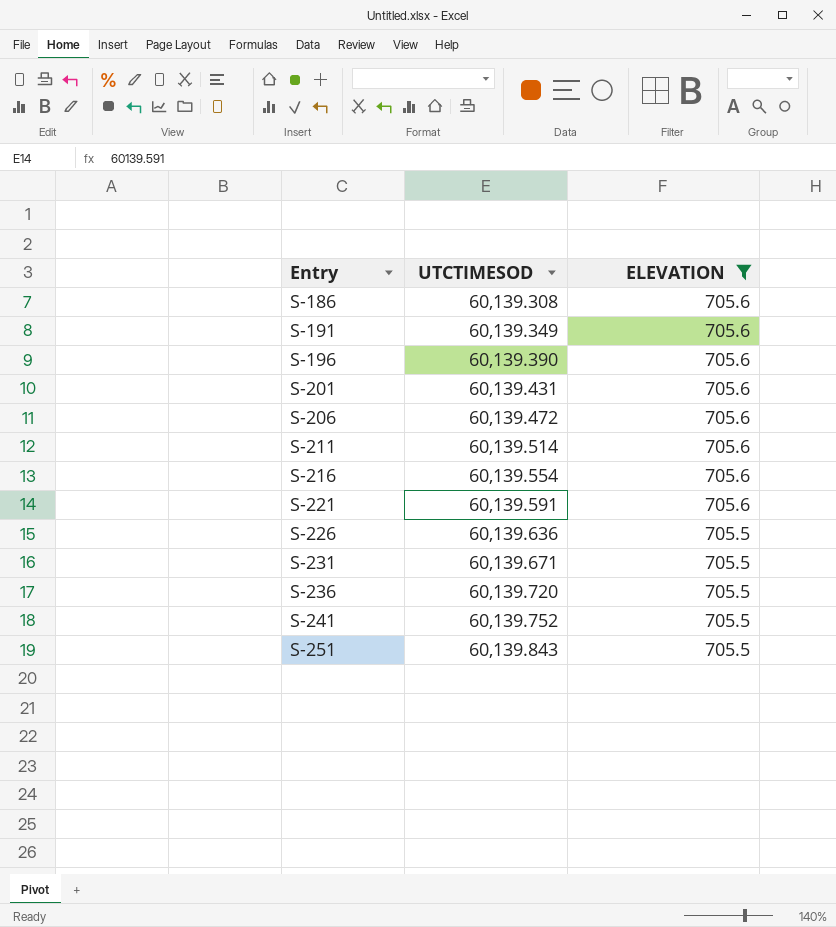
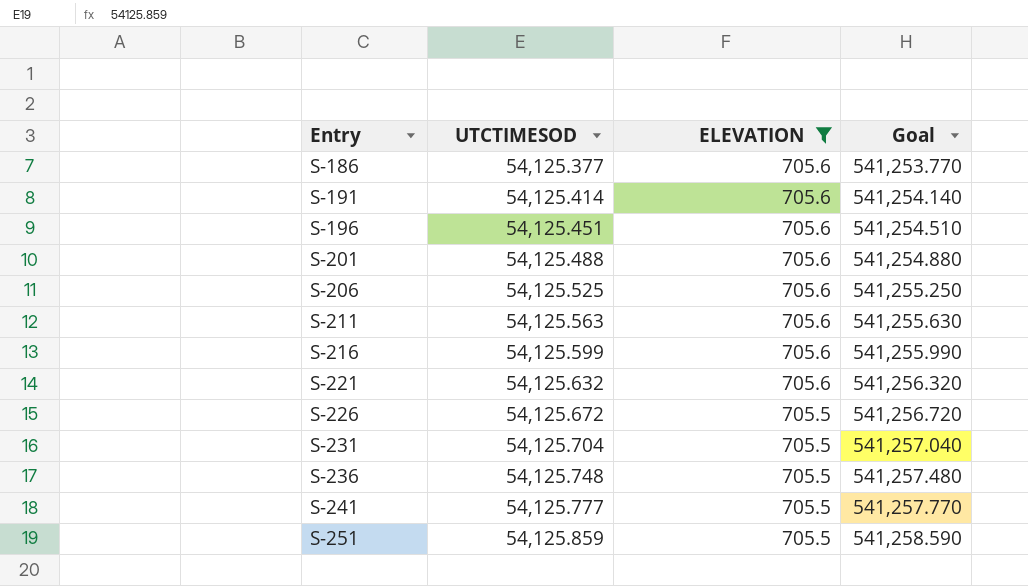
column Goal | formula: none -> [UTCTIMESOD] * 10
S-186 | UTCTIMESOD: 60,139.308 -> 54,125.377
S-191 | UTCTIMESOD: 60,139.349 -> 54,125.414
S-196 | UTCTIMESOD: 60,139.390 -> 54,125.451
S-201 | UTCTIMESOD: 60,139.431 -> 54,125.488
S-206 | UTCTIMESOD: 60,139.472 -> 54,125.525
S-211 | UTCTIMESOD: 60,139.514 -> 54,125.563
S-216 | UTCTIMESOD: 60,139.554 -> 54,125.599
S-221 | UTCTIMESOD: 60,139.591 -> 54,125.632
S-226 | UTCTIMESOD: 60,139.636 -> 54,125.672
S-231 | UTCTIMESOD: 60,139.671 -> 54,125.704
S-236 | UTCTIMESOD: 60,139.720 -> 54,125.748
S-241 | UTCTIMESOD: 60,139.752 -> 54,125.777
S-251 | UTCTIMESOD: 60,139.843 -> 54,125.859

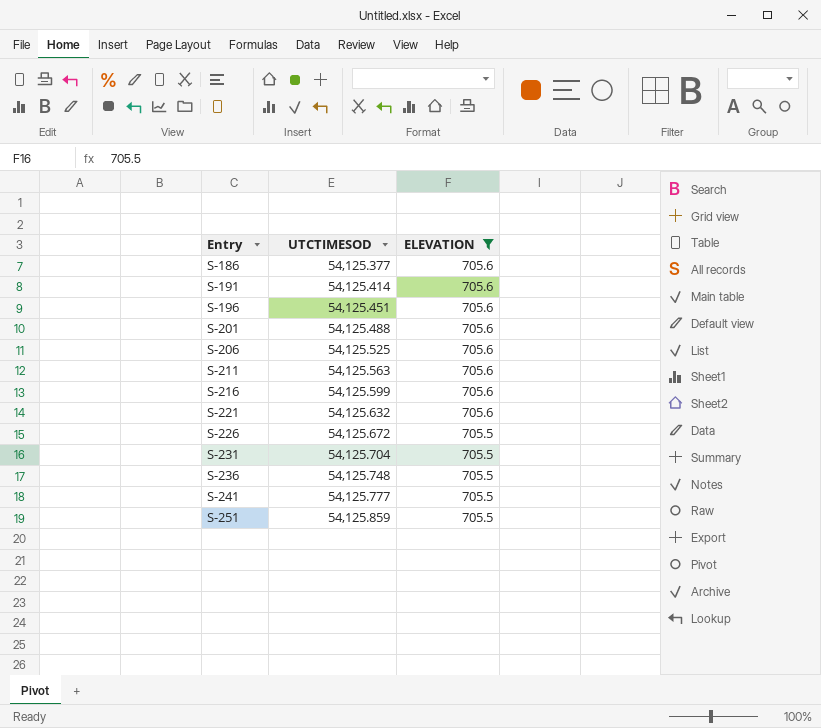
column Goal | formula: [UTCTIMESOD] * 10 -> none

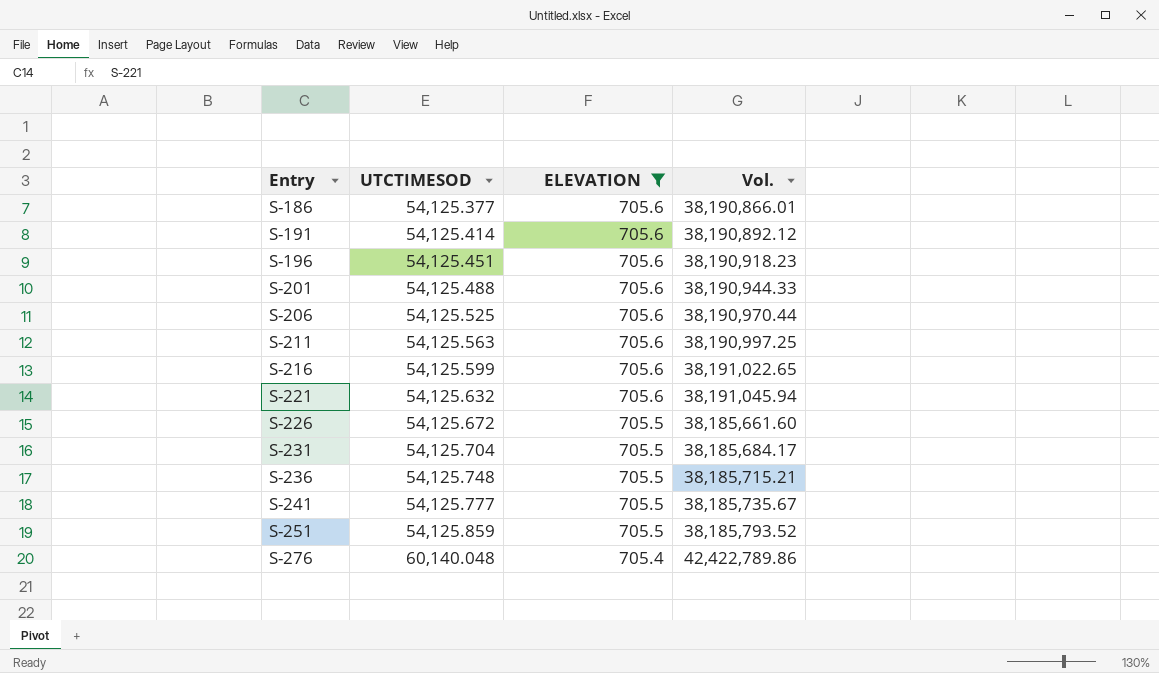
column Vol. | formula: none -> [UTCTIMESOD] * [ELEVATION]
row S-276: none -> 60,140.048 | 705.4 | 42,422,789.86

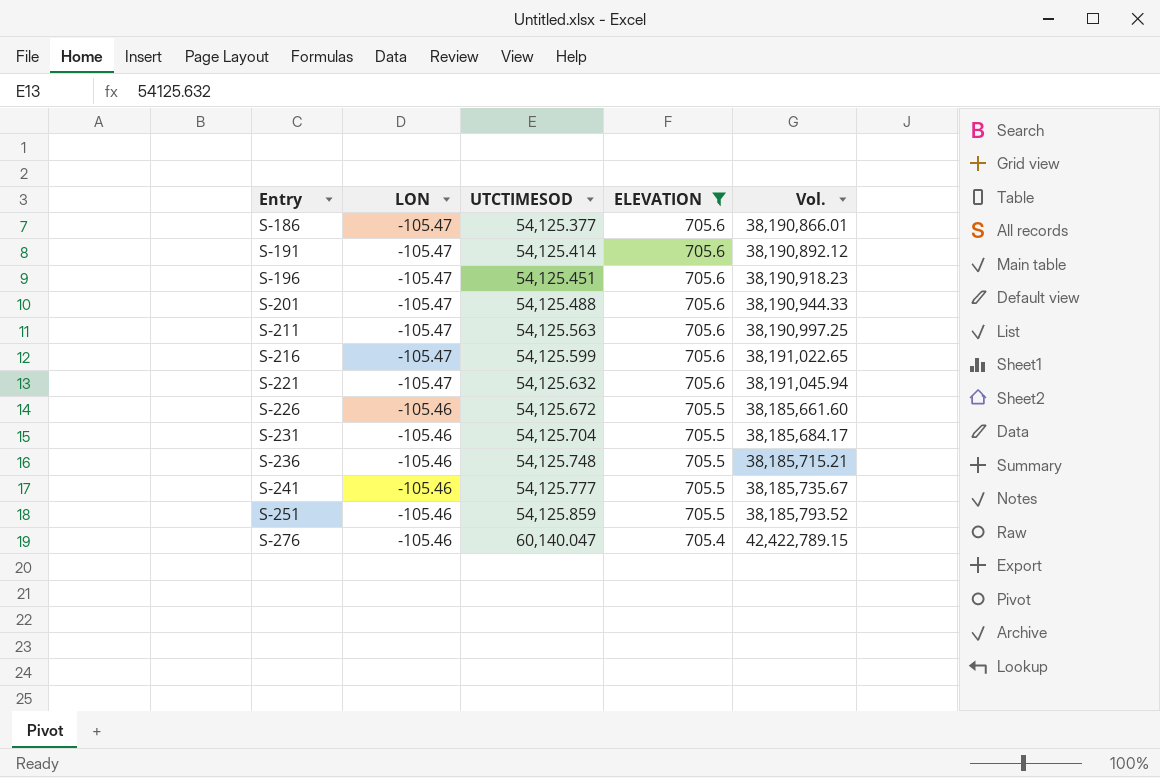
column LON | position: none -> 2
row S-206: 54,125.525 | 705.6 | 38,190,970.44 -> none
S-276 | UTCTIMESOD: 60,140.048 -> 60,140.047
S-276 | Vol.: 42,422,789.86 -> 42,422,789.15

